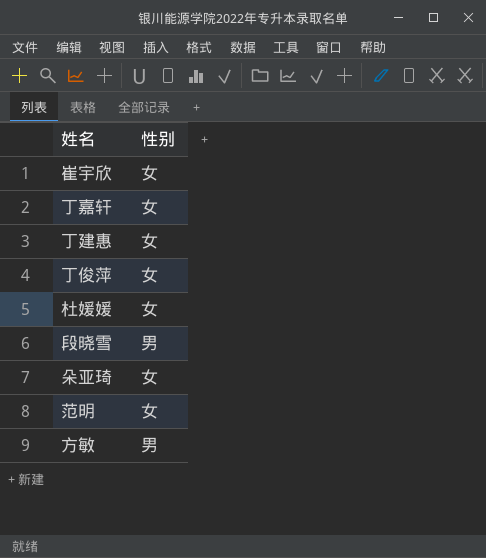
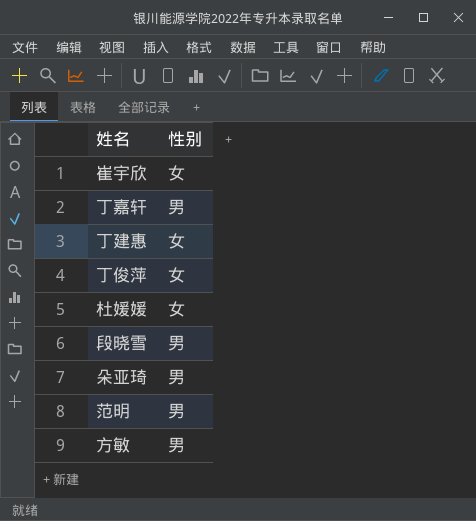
丁嘉轩 | 性别: 女 -> 男
朵亚琦 | 性别: 女 -> 男
范明 | 性别: 女 -> 男

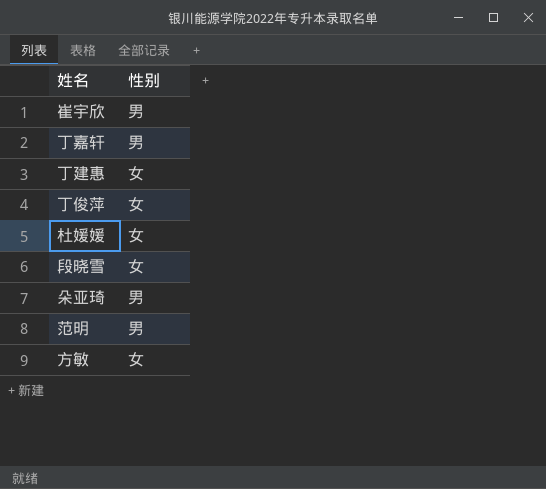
崔宇欣 | 性别: 女 -> 男
段晓雪 | 性别: 男 -> 女
方敏 | 性别: 男 -> 女

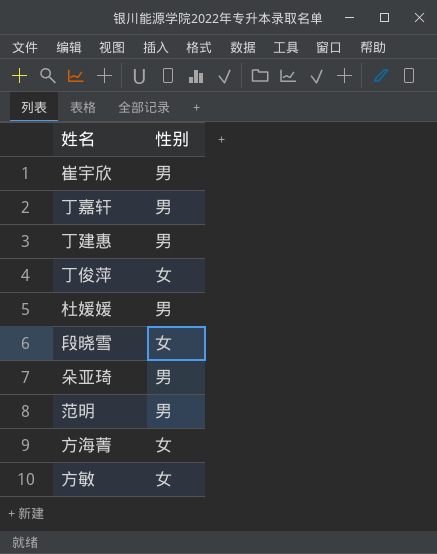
丁建惠 | 性别: 女 -> 男
杜媛媛 | 性别: 女 -> 男
row 方海菁: none -> 女

